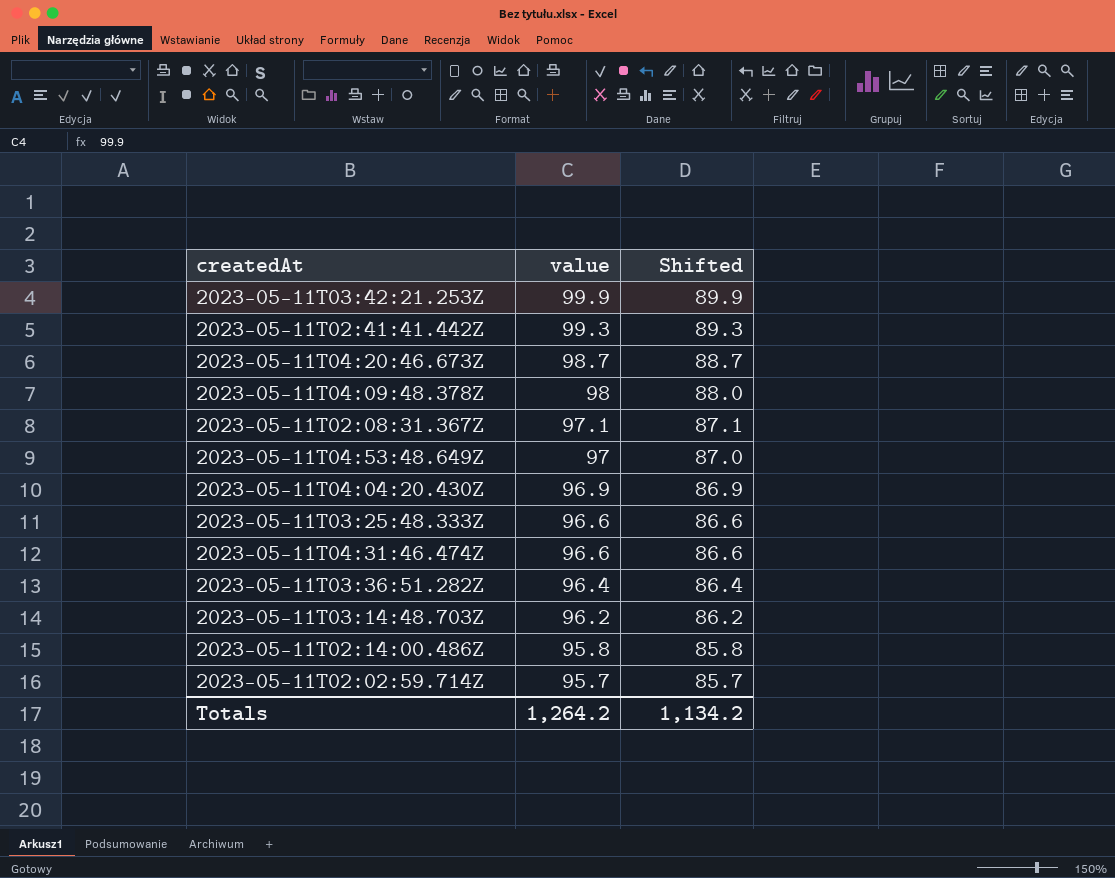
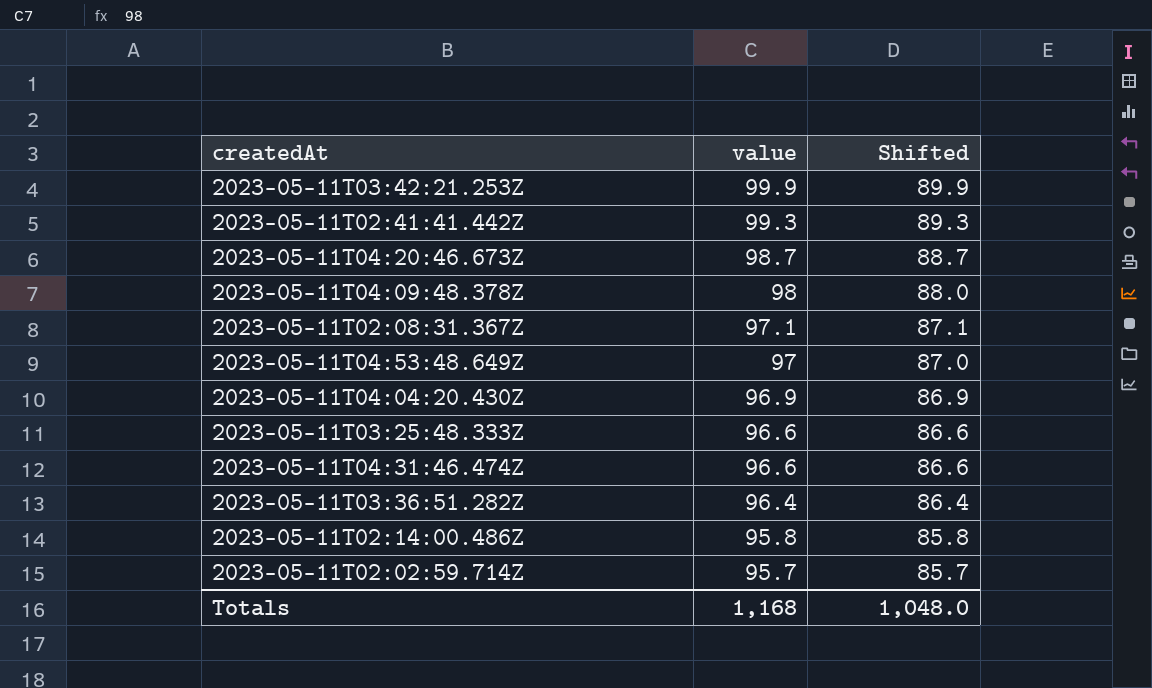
row 2023-05-11T03:14:48.703Z: 96.2 | 86.2 -> none
Totals | value: 1,264.2 -> 1,168
Totals | Shifted: 1,134.2 -> 1,048.0

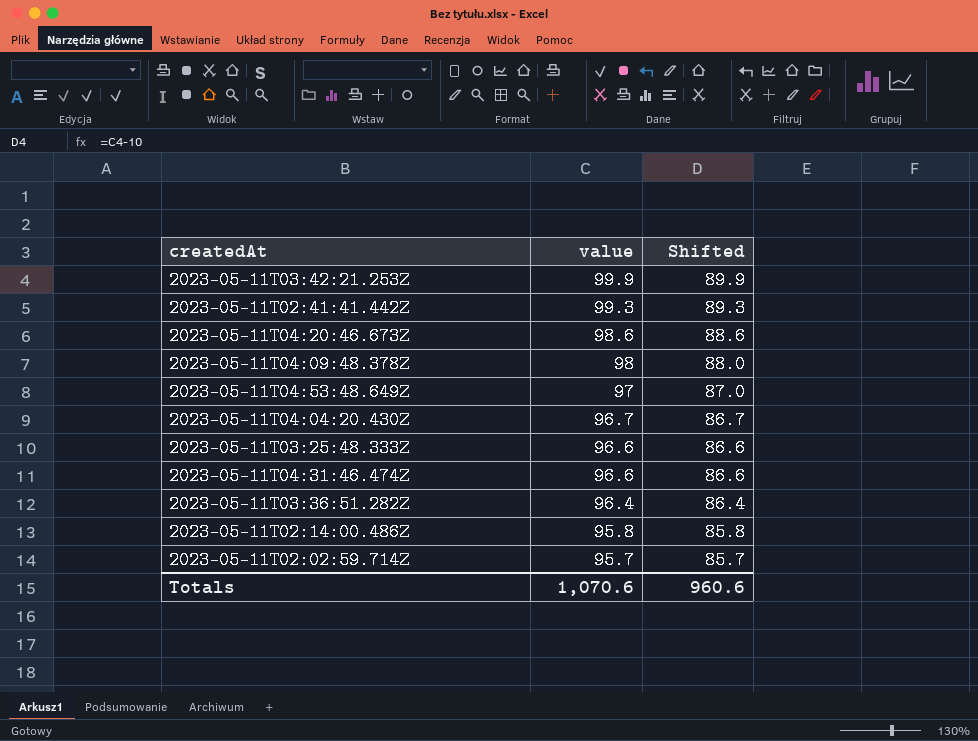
row 2023-05-11T02:08:31.367Z: 97.1 | 87.1 -> none
2023-05-11T04:20:46.673Z | value: 98.7 -> 98.6
2023-05-11T04:20:46.673Z | Shifted: 88.7 -> 88.6
2023-05-11T04:04:20.430Z | value: 96.9 -> 96.7
2023-05-11T04:04:20.430Z | Shifted: 86.9 -> 86.7
Totals | value: 1,168 -> 1,070.6
Totals | Shifted: 1,048.0 -> 960.6

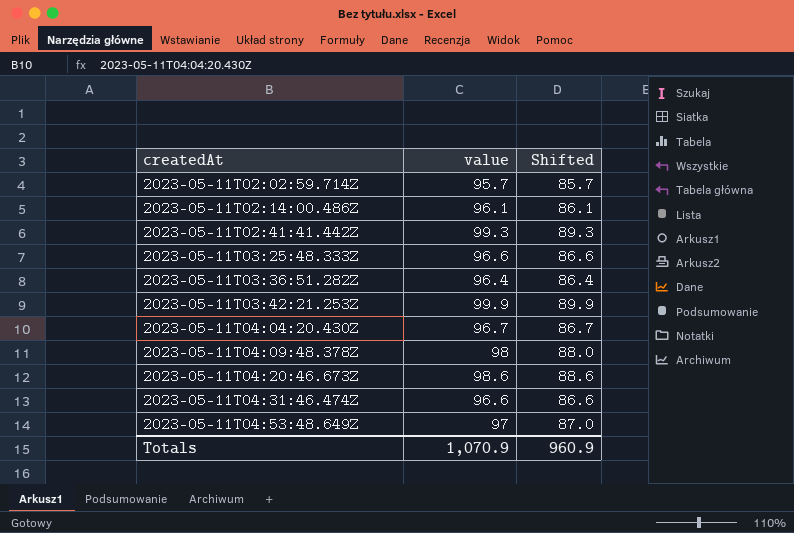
row order: value descending -> createdAt ascending
2023-05-11T02:14:00.486Z | value: 95.8 -> 96.1
2023-05-11T02:14:00.486Z | Shifted: 85.8 -> 86.1
Totals | value: 1,070.6 -> 1,070.9
Totals | Shifted: 960.6 -> 960.9

